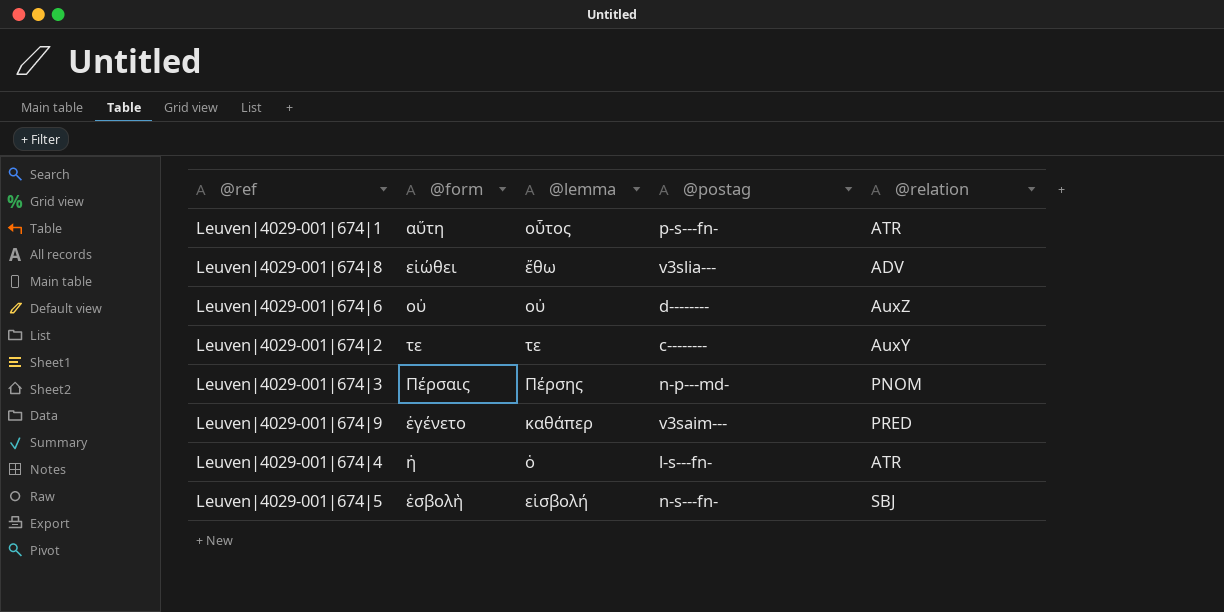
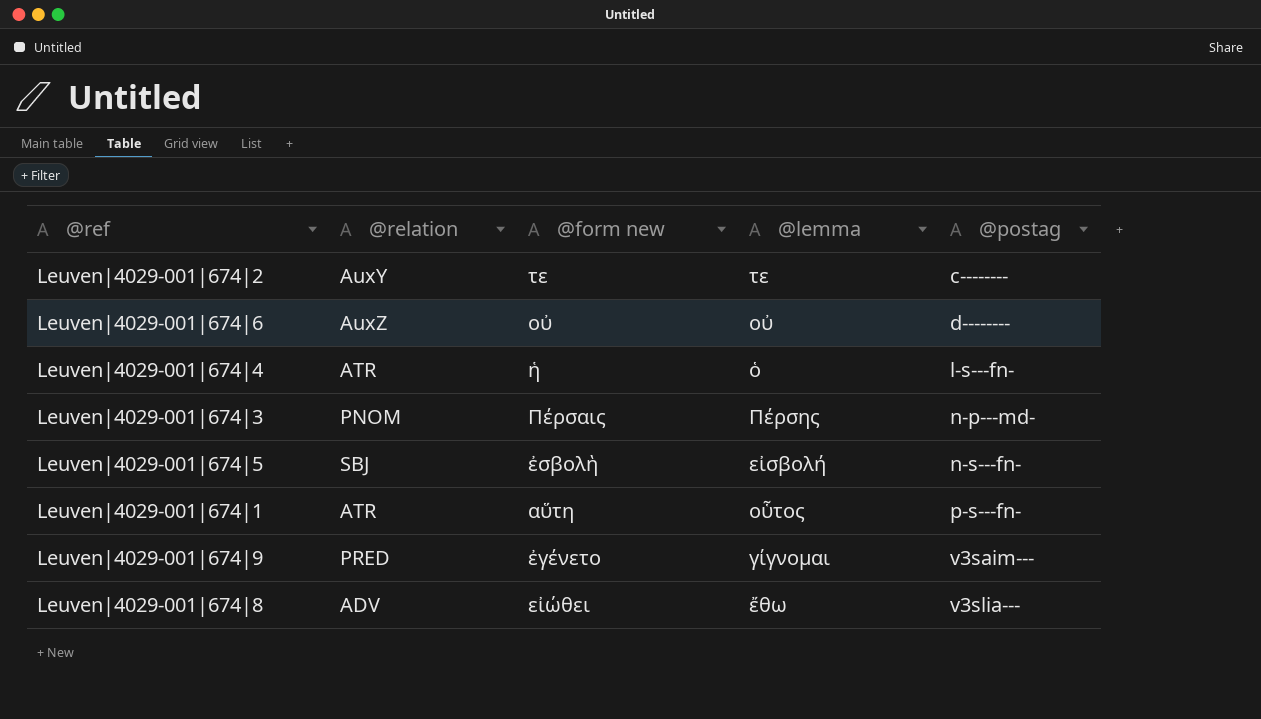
row order: none -> @postag ascending
column @relation | position: 5 -> 2
column name: @form -> @form new
Leuven|4029-001|674|9 | @lemma: καθάπερ -> γίγνομαι

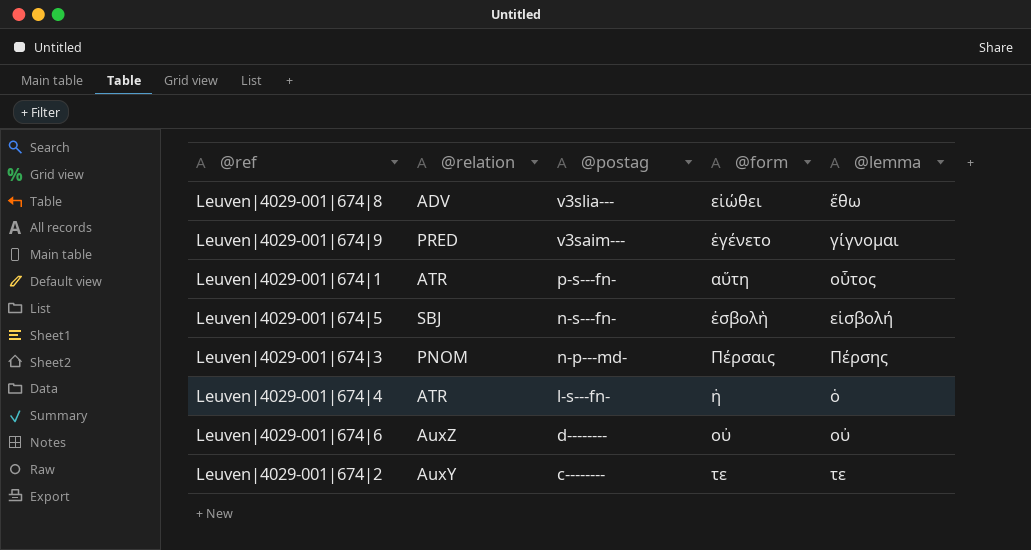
row order: @postag ascending -> @postag descending
column @postag | position: 5 -> 3
column name: @form new -> @form

